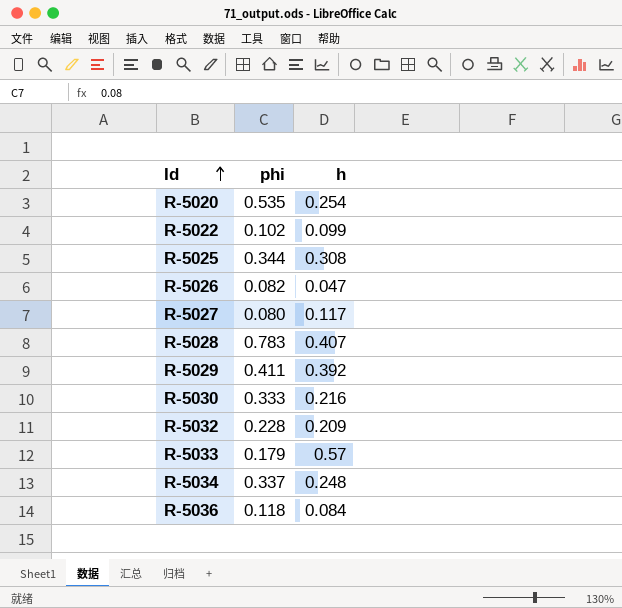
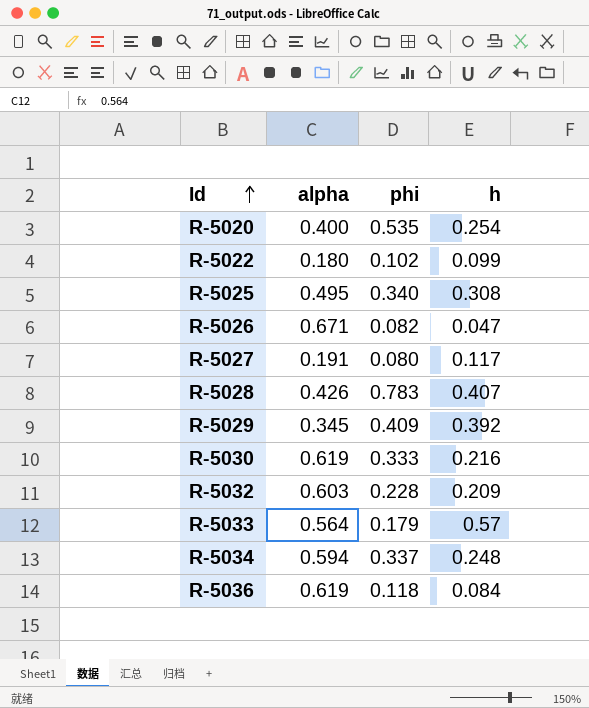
column alpha | position: none -> 2
R-5025 | phi: 0.344 -> 0.340
R-5029 | phi: 0.411 -> 0.409

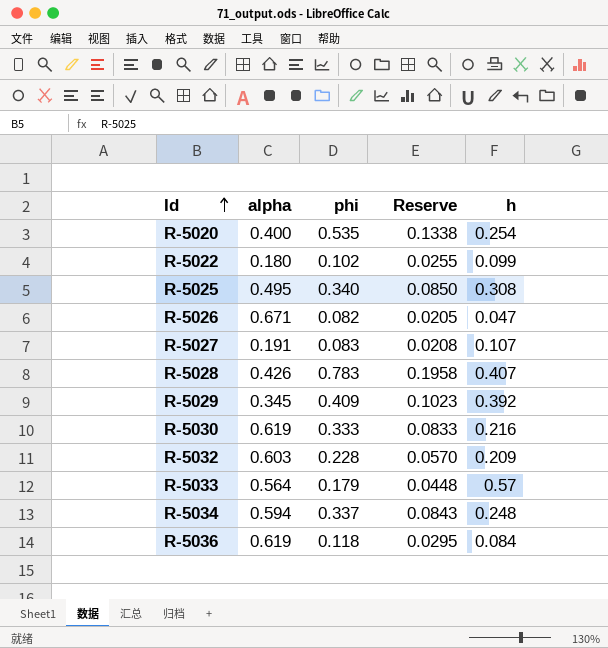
column Reserve | formula: none -> [phi] * 0.25
R-5027 | phi: 0.080 -> 0.083
R-5027 | h: 0.117 -> 0.107

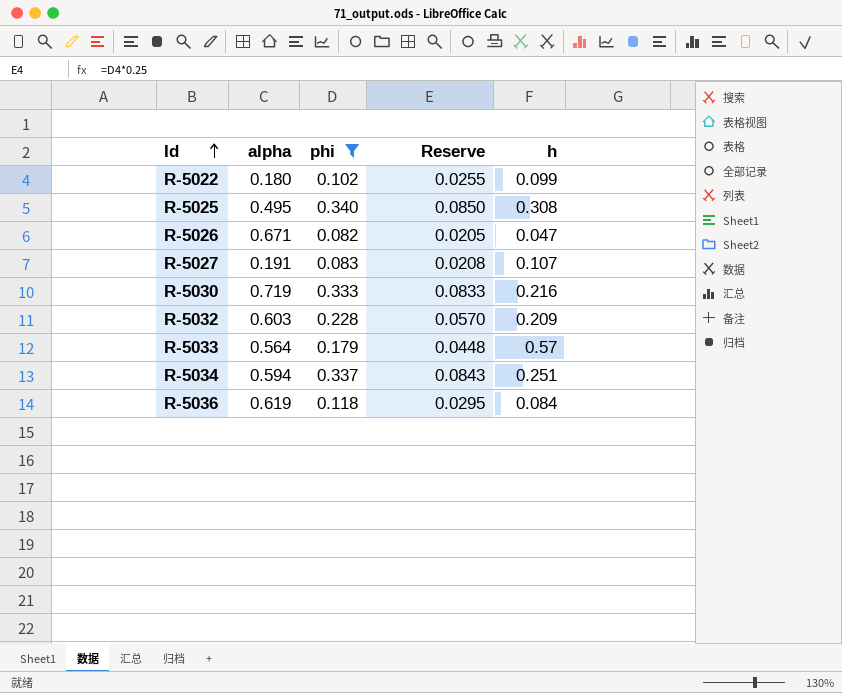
filter: none -> phi <= 0.340
R-5030 | alpha: 0.619 -> 0.719
R-5034 | h: 0.248 -> 0.251

